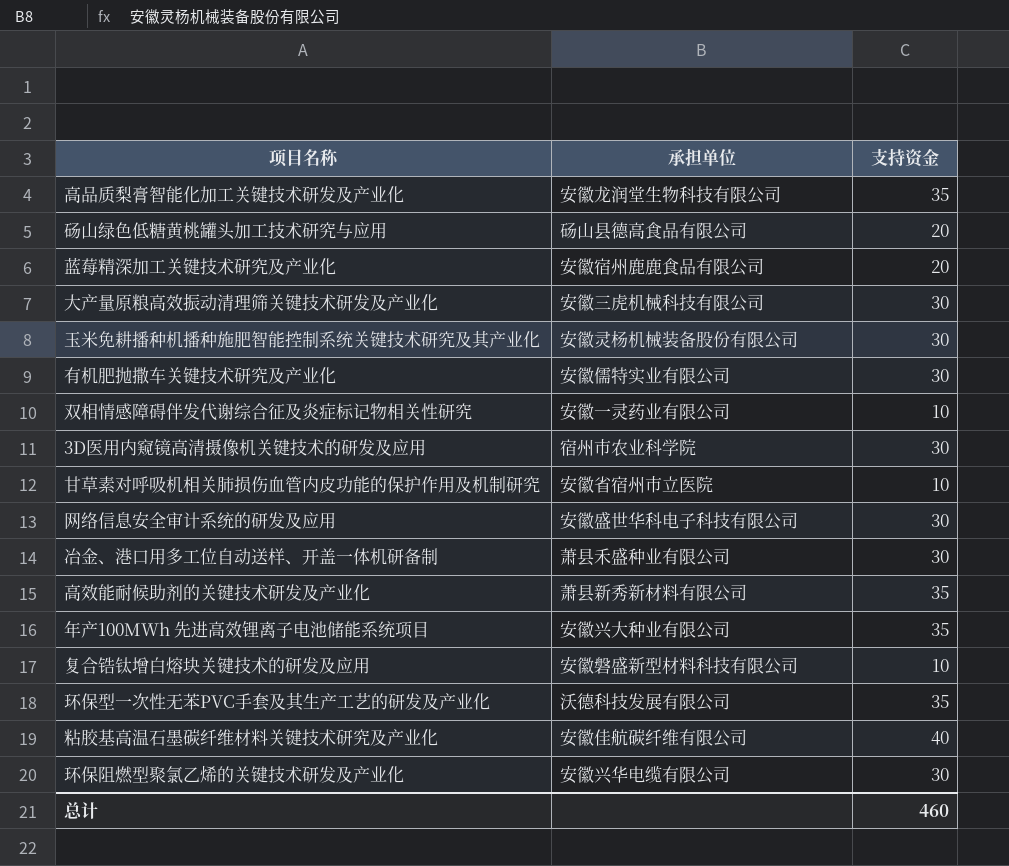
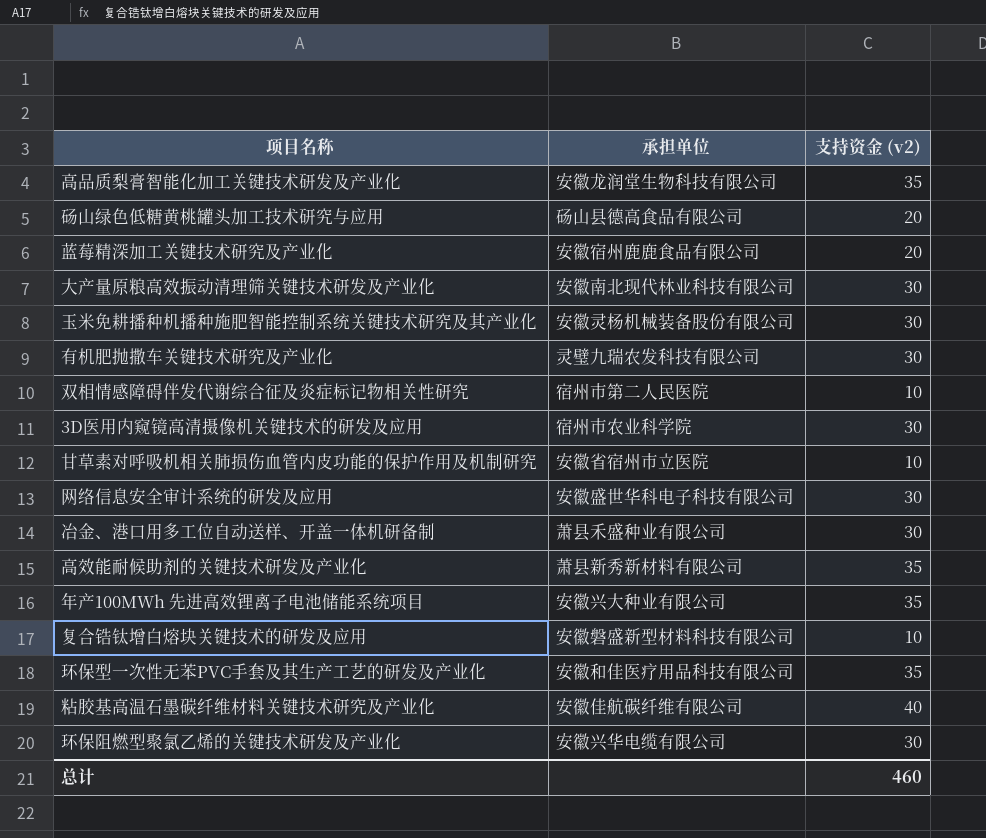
column name: 支持资金 -> 支持资金 (v2)
大产量原粮高效振动清理筛关键技术研发及产业化 | 承担单位: 安徽三虎机械科技有限公司 -> 安徽南北现代林业科技有限公司
有机肥抛撒车关键技术研究及产业化 | 承担单位: 安徽儒特实业有限公司 -> 灵璧九瑞农发科技有限公司
双相情感障碍伴发代谢综合征及炎症标记物相关性研究 | 承担单位: 安徽一灵药业有限公司 -> 宿州市第二人民医院
环保型一次性无苯PVC手套及其生产工艺的研发及产业化 | 承担单位: 沃德科技发展有限公司 -> 安徽和佳医疗用品科技有限公司

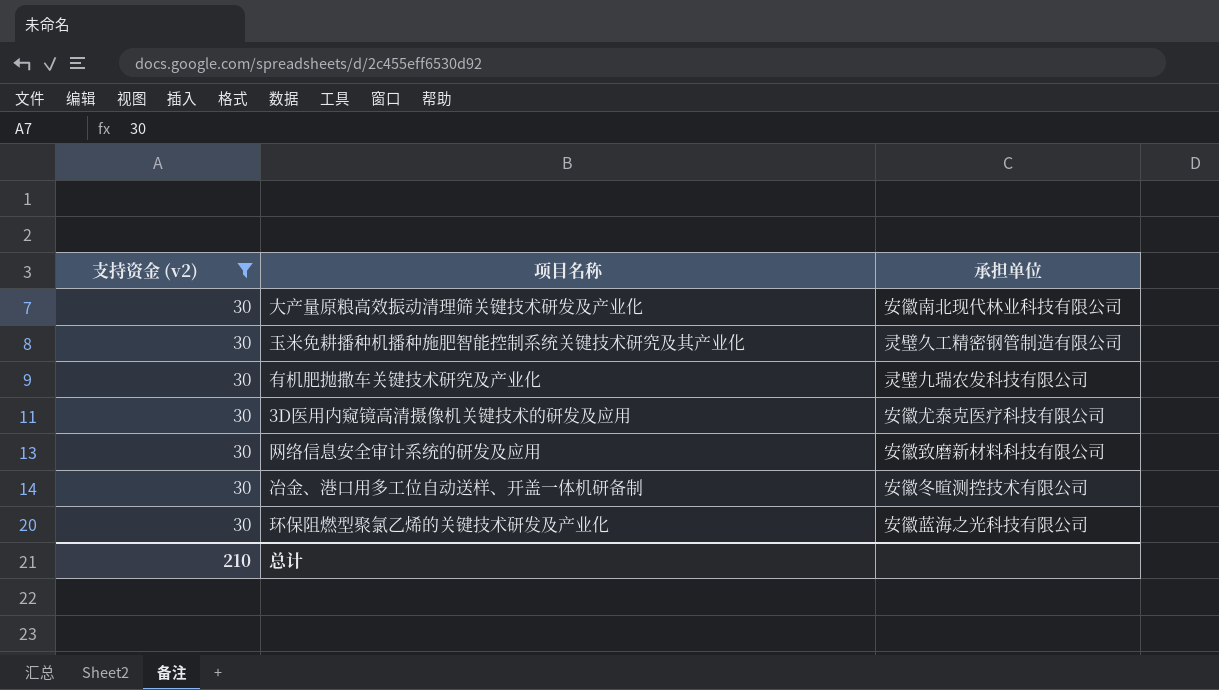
filter: none -> 支持资金 (v2) = 30
column 支持资金 (v2) | position: 3 -> 1
玉米免耕播种机播种施肥智能控制系统关键技术研究及其产业化 | 承担单位: 安徽灵杨机械装备股份有限公司 -> 灵璧久工精密钢管制造有限公司
3D医用内窥镜高清摄像机关键技术的研发及应用 | 承担单位: 宿州市农业科学院 -> 安徽尤泰克医疗科技有限公司
网络信息安全审计系统的研发及应用 | 承担单位: 安徽盛世华科电子科技有限公司 -> 安徽致磨新材料科技有限公司
冶金、港口用多工位自动送样、开盖一体机研备制 | 承担单位: 萧县禾盛种业有限公司 -> 安徽冬暄测控技术有限公司
环保阻燃型聚氯乙烯的关键技术研发及产业化 | 承担单位: 安徽兴华电缆有限公司 -> 安徽蓝海之光科技有限公司
总计 | 支持资金 (v2): 460 -> 210

